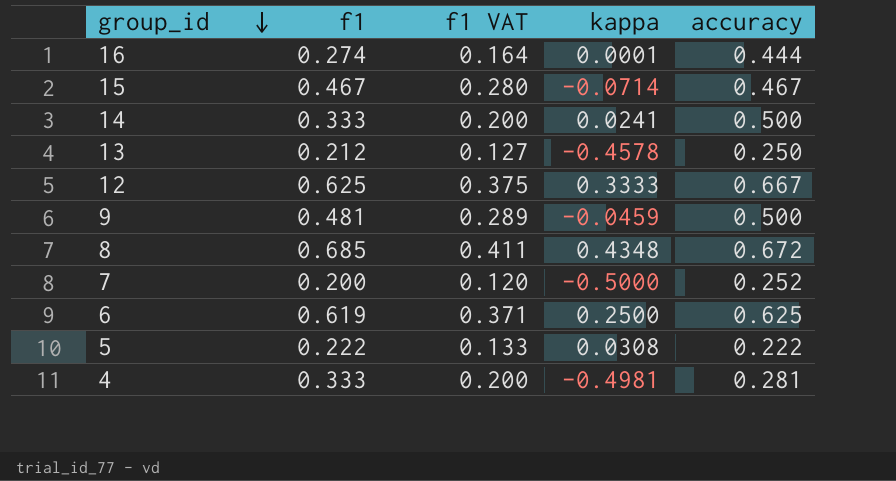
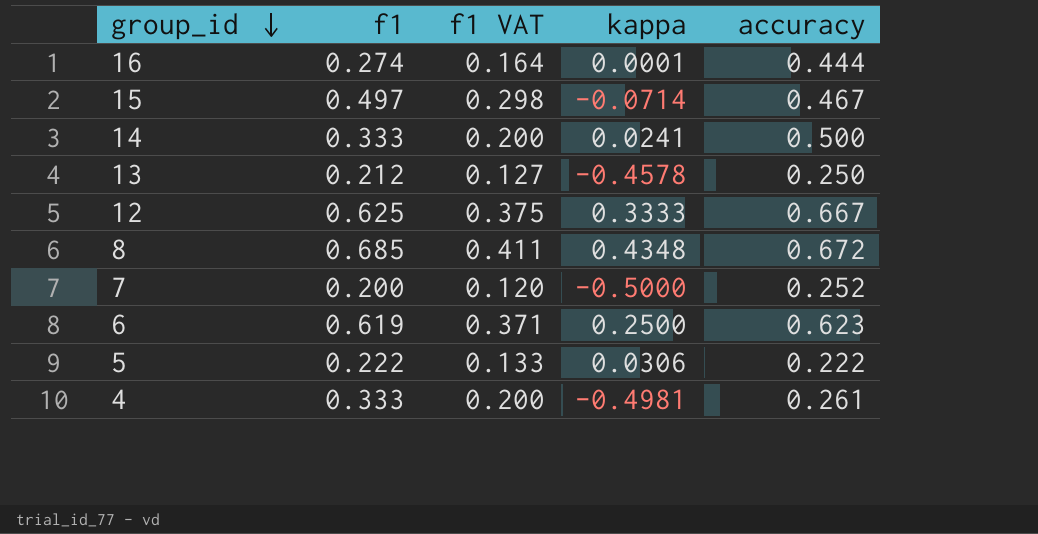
row 9: 0.481 | 0.289 | -0.0459 | 0.500 -> none
15 | f1: 0.467 -> 0.497
15 | f1 VAT: 0.280 -> 0.298
6 | accuracy: 0.625 -> 0.623
5 | kappa: 0.0308 -> 0.0306
4 | accuracy: 0.281 -> 0.261

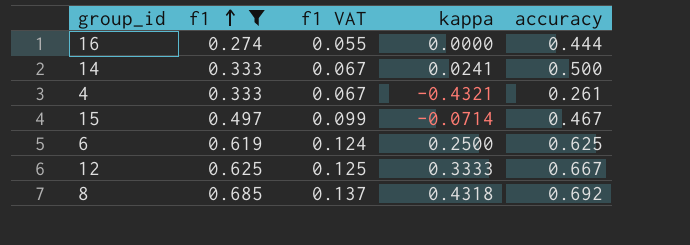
filter: none -> f1 >= 0.274
row order: group_id descending -> f1 ascending
column f1 VAT | formula: [f1] * 0.6 -> [f1] * 0.2
16 | kappa: 0.0001 -> 0.0000
4 | kappa: -0.4981 -> -0.4321
6 | accuracy: 0.623 -> 0.625
8 | kappa: 0.4348 -> 0.4318
8 | accuracy: 0.672 -> 0.692

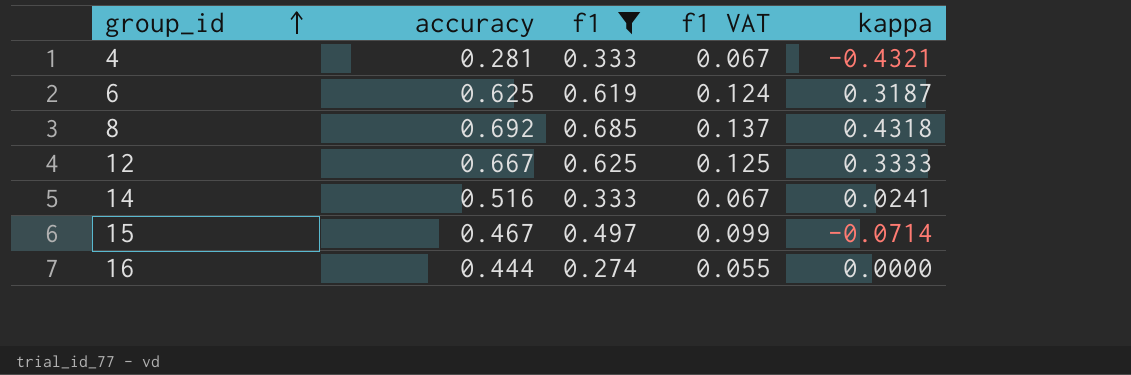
row order: f1 ascending -> group_id ascending
column accuracy | position: 5 -> 2
4 | accuracy: 0.261 -> 0.281
6 | kappa: 0.2500 -> 0.3187
14 | accuracy: 0.500 -> 0.516

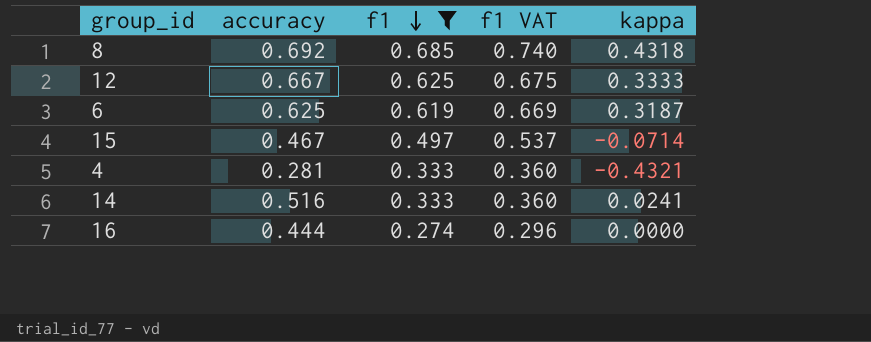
row order: group_id ascending -> f1 descending
column f1 VAT | formula: [f1] * 0.2 -> [f1] * 1.08

